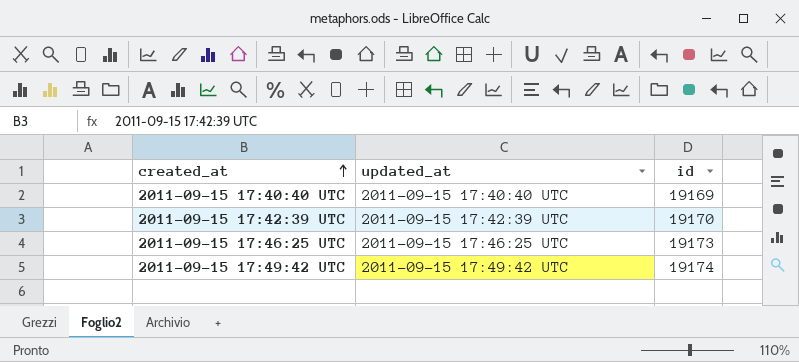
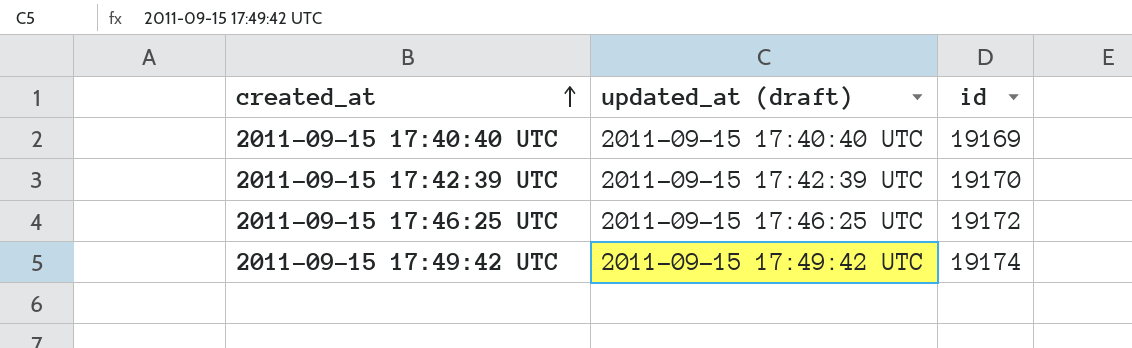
column name: updated_at -> updated_at (draft)
2011-09-15 17:46:25 UTC | id: 19173 -> 19172

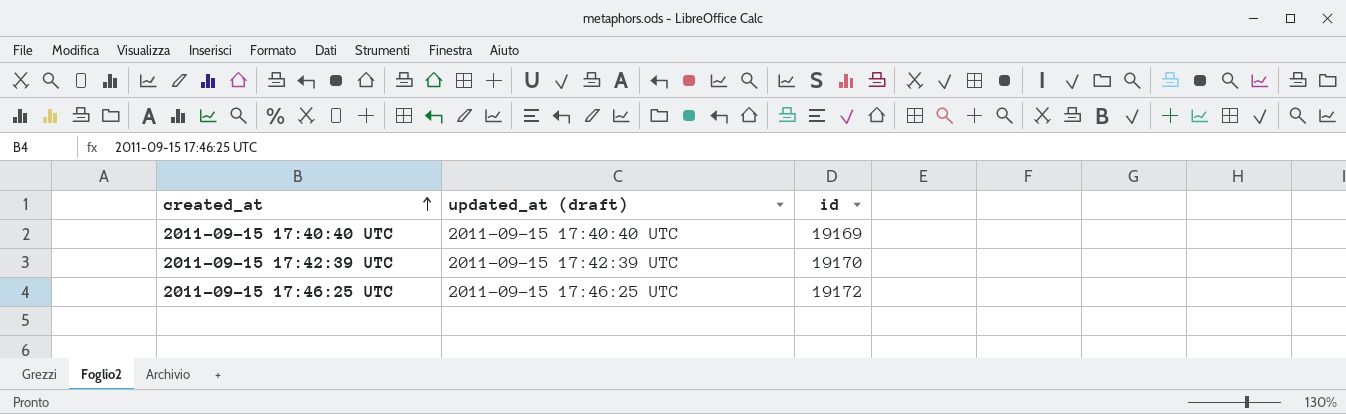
row 2011-09-15 17:49:42 UTC: 2011-09-15 17:49:42 UTC | 19174 -> none

